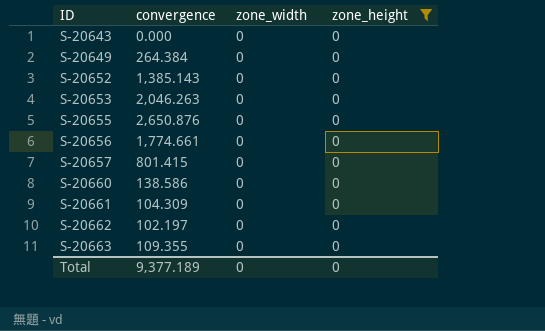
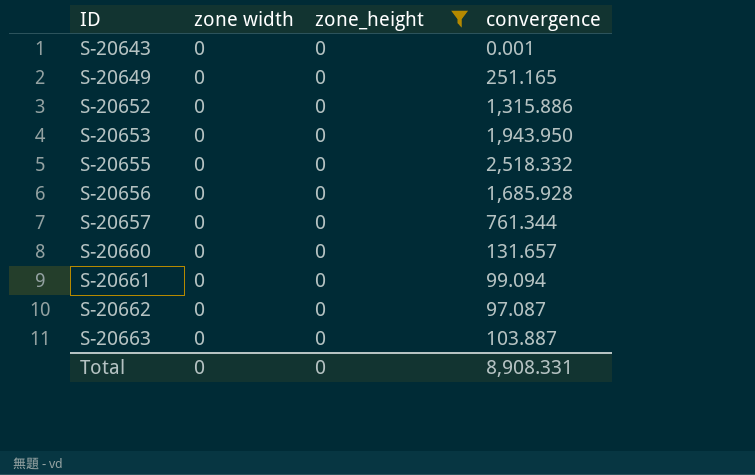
column name: zone_width -> zone width
column convergence | position: 2 -> 4
S-20643 | convergence: 0.000 -> 0.001
S-20649 | convergence: 264.384 -> 251.165
S-20652 | convergence: 1,385.143 -> 1,315.886
S-20653 | convergence: 2,046.263 -> 1,943.950
S-20655 | convergence: 2,650.876 -> 2,518.332
S-20656 | convergence: 1,774.661 -> 1,685.928
S-20657 | convergence: 801.415 -> 761.344
S-20660 | convergence: 138.586 -> 131.657
S-20661 | convergence: 104.309 -> 99.094
S-20662 | convergence: 102.197 -> 97.087
S-20663 | convergence: 109.355 -> 103.887
Total | convergence: 9,377.189 -> 8,908.331

